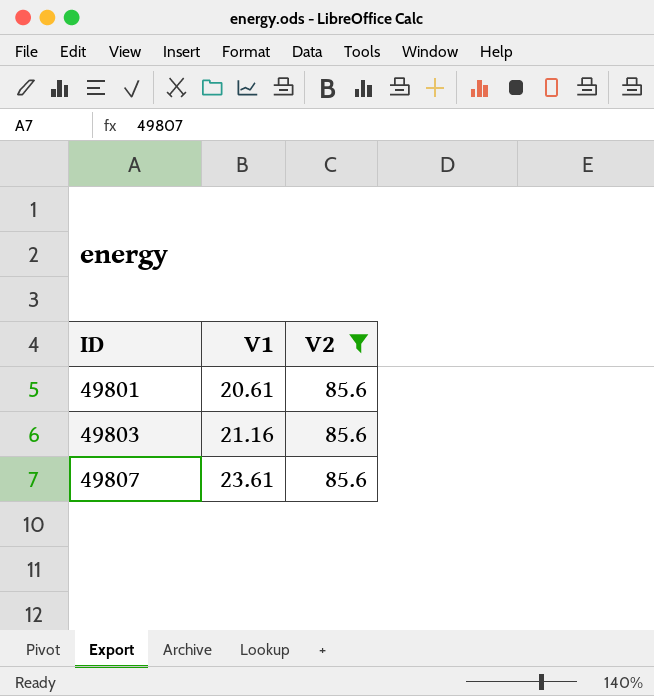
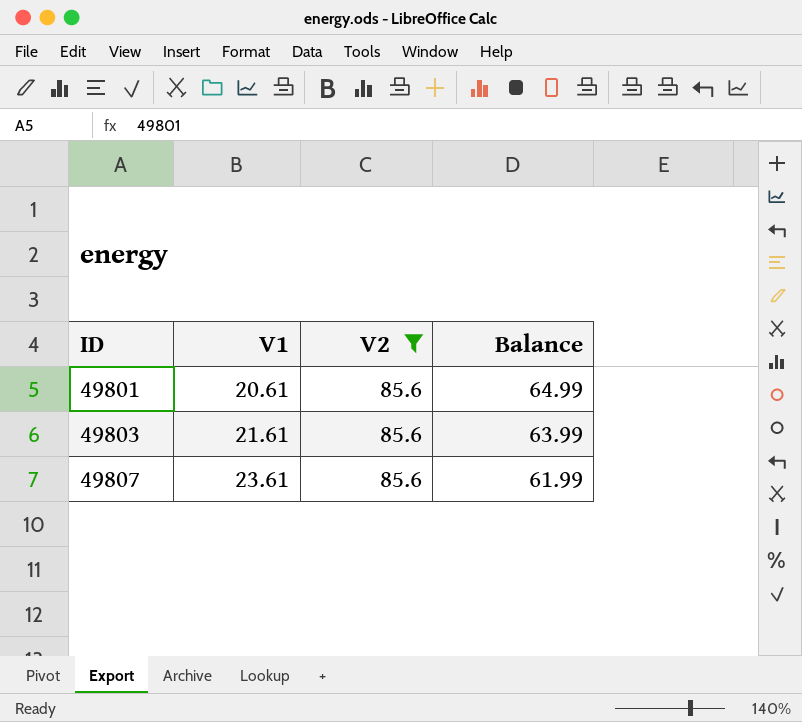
column Balance | formula: none -> [V2] - [V1]
49803 | V1: 21.16 -> 21.61

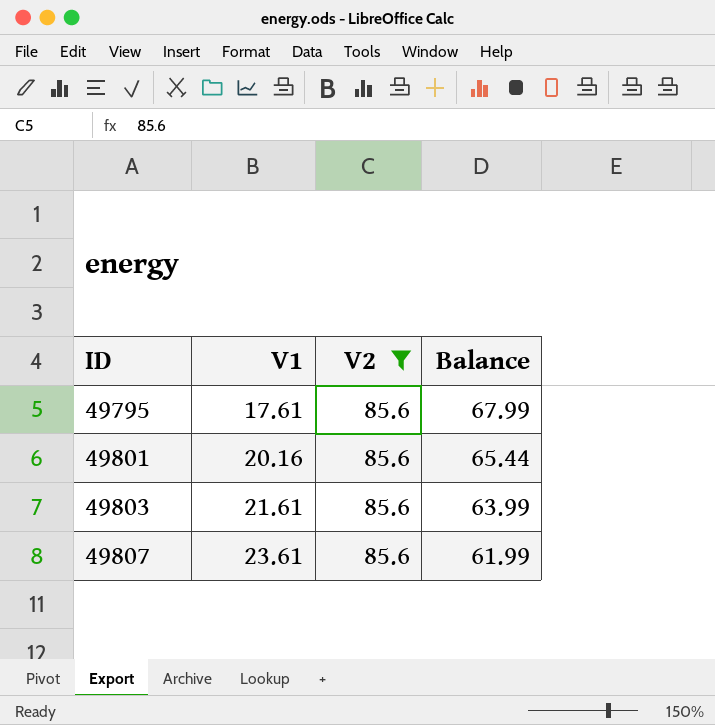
row 49795: none -> 17.61 | 85.6 | 67.99
49801 | V1: 20.61 -> 20.16
49801 | Balance: 64.99 -> 65.44

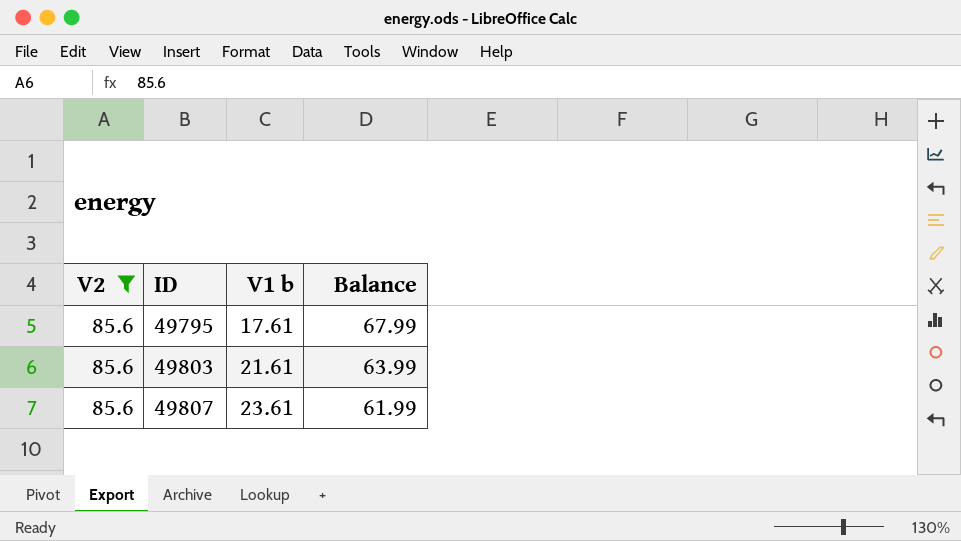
column V2 | position: 3 -> 1
column name: V1 -> V1 b
row 49801: 20.16 | 85.6 | 65.44 -> none

